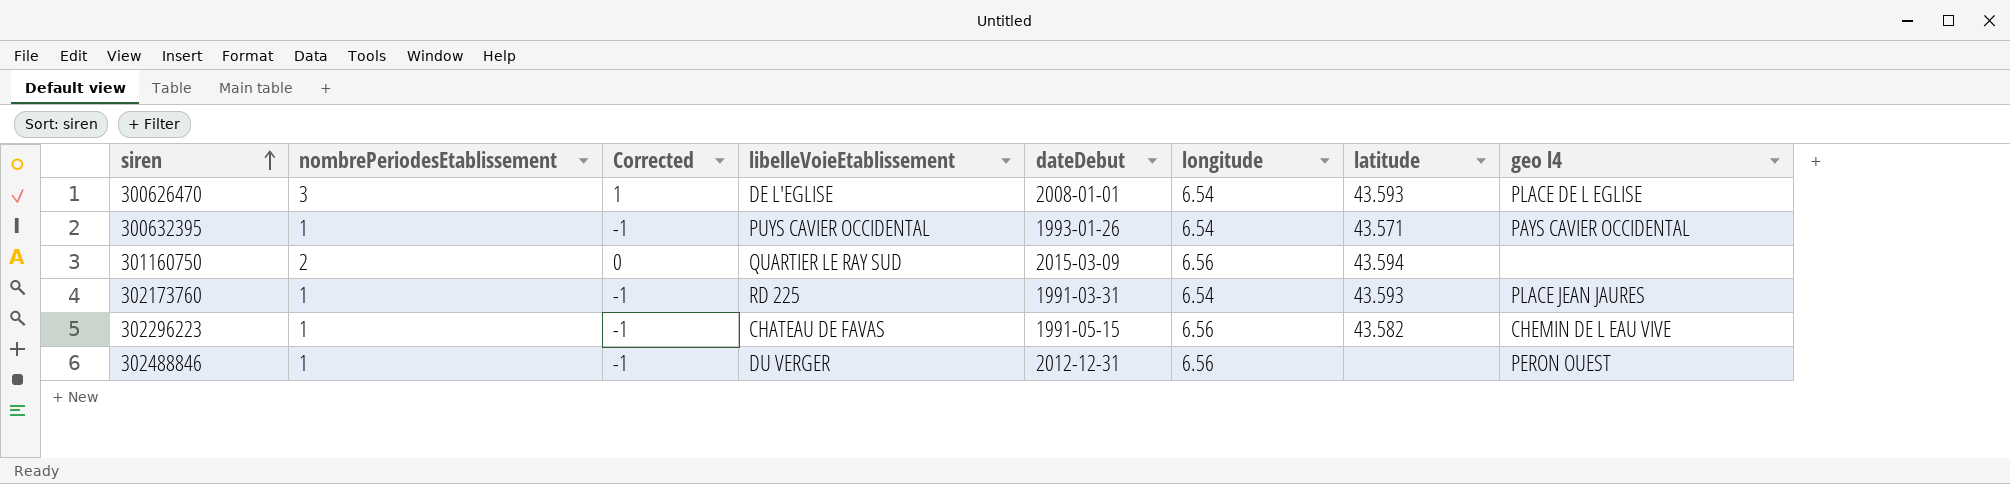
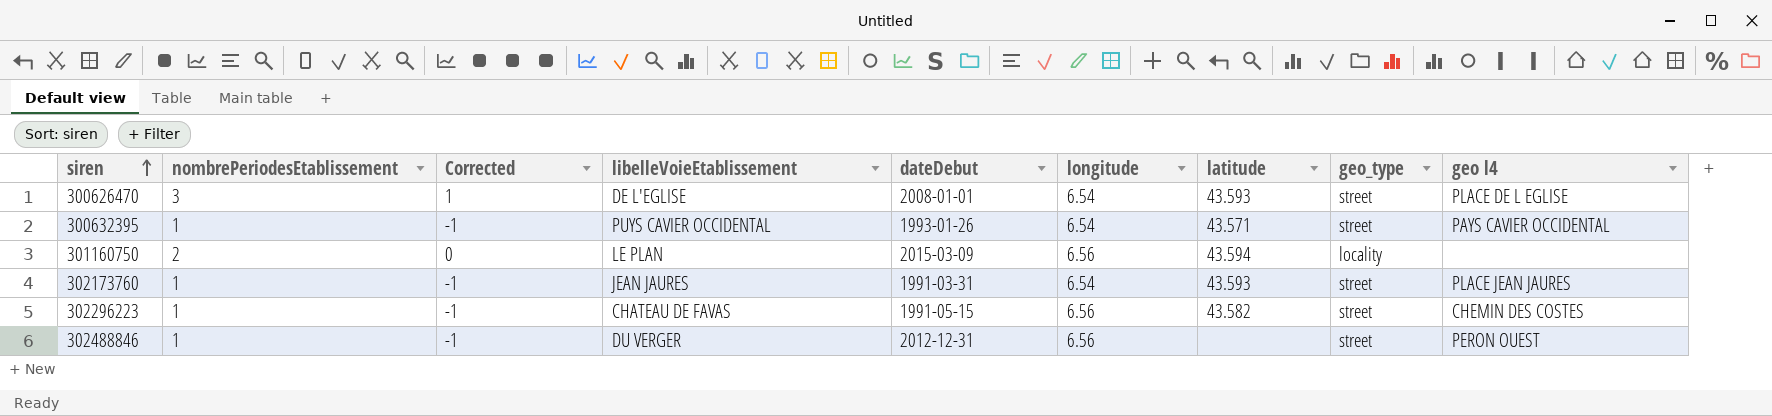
column geo_type | position: none -> 8
301160750 | libelleVoieEtablissement: QUARTIER LE RAY SUD -> LE PLAN
302173760 | libelleVoieEtablissement: RD 225 -> JEAN JAURES
302296223 | geo l4: CHEMIN DE L EAU VIVE -> CHEMIN DES COSTES

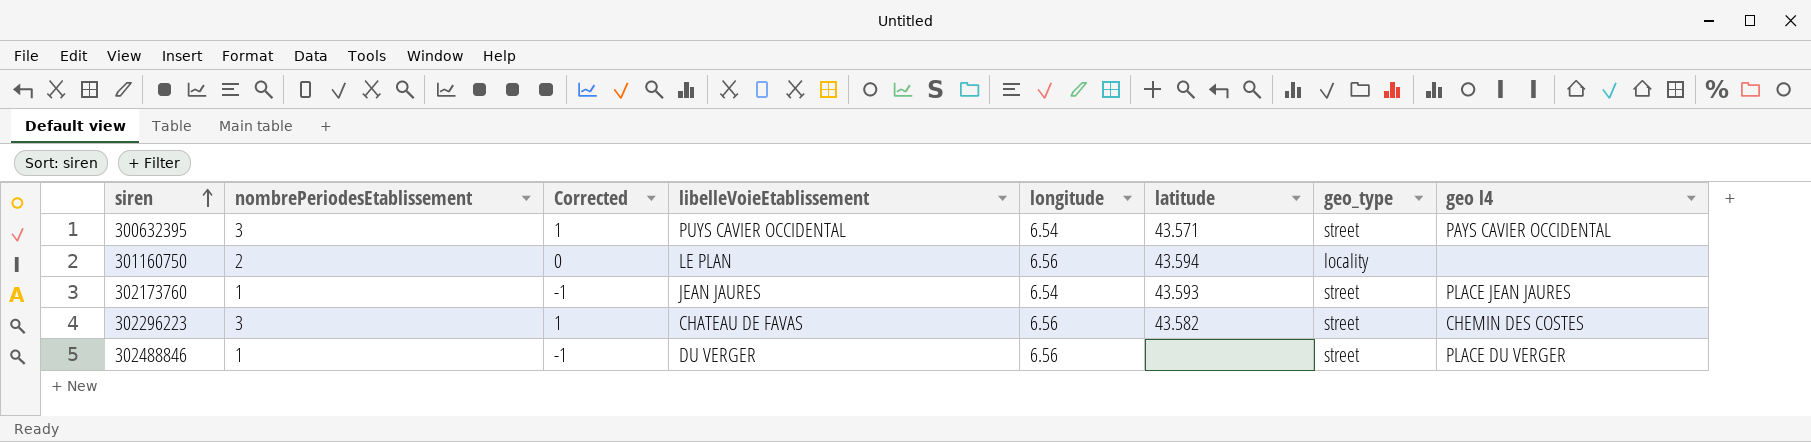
column dateDebut | position: 5 -> none
row 300626470: 3 | 1 | DE L'EGLISE | 2008-01-01 | 6.54 | 43.593 | street | PLACE DE L EGLISE -> none
300632395 | nombrePeriodesEtablissement: 1 -> 3
300632395 | Corrected: -1 -> 1
302296223 | nombrePeriodesEtablissement: 1 -> 3
302296223 | Corrected: -1 -> 1
302488846 | geo l4: PERON OUEST -> PLACE DU VERGER

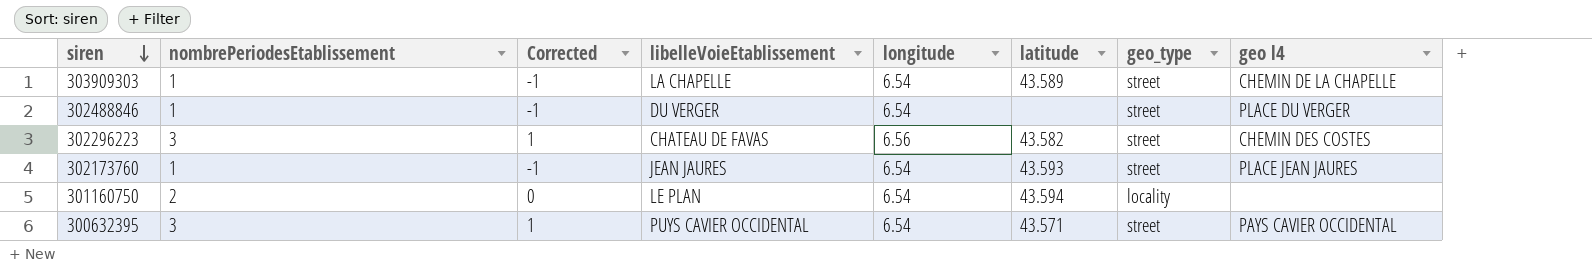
row order: siren ascending -> siren descending
row 303909303: none -> 1 | -1 | LA CHAPELLE | 6.54 | 43.589 | street | CHEMIN DE LA CHAPELLE
302488846 | longitude: 6.56 -> 6.54
301160750 | longitude: 6.56 -> 6.54

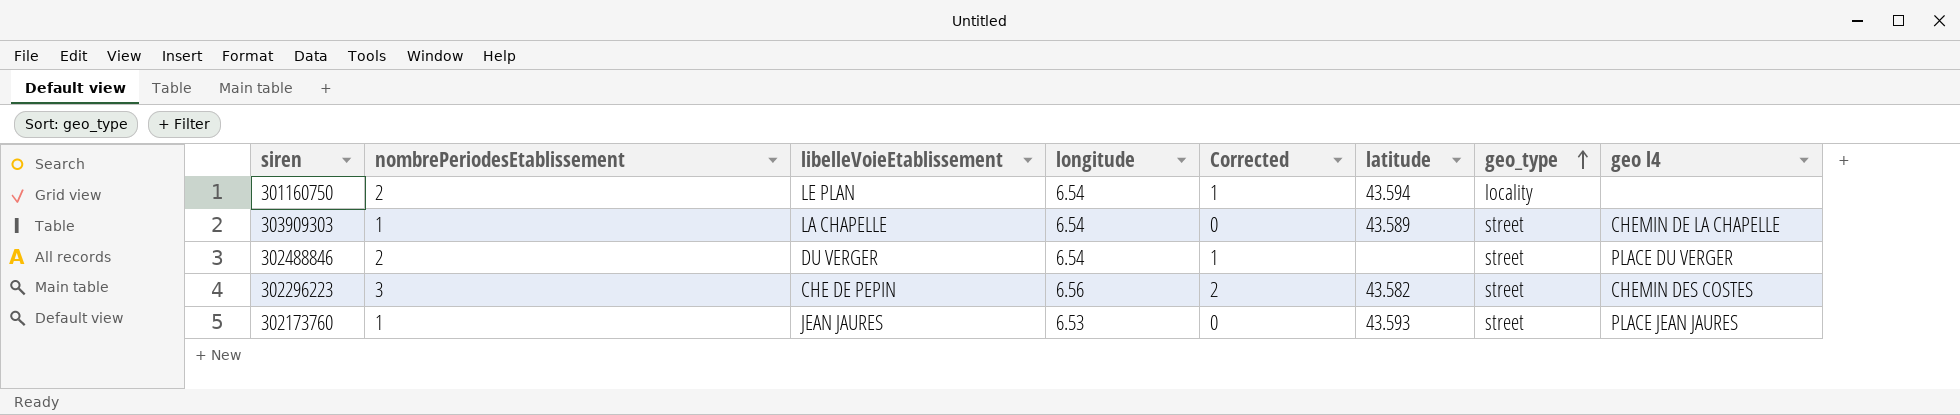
row order: siren descending -> geo_type ascending
column Corrected | formula: [nombrePeriodesEtablissement] - 2 -> [nombrePeriodesEtablissement] - 1
column Corrected | position: 3 -> 5
row 300632395: 3 | 1 | PUYS CAVIER OCCIDENTAL | 6.54 | 43.571 | street | PAYS CAVIER OCCIDENTAL -> none
302488846 | nombrePeriodesEtablissement: 1 -> 2
302296223 | libelleVoieEtablissement: CHATEAU DE FAVAS -> CHE DE PEPIN
302173760 | longitude: 6.54 -> 6.53

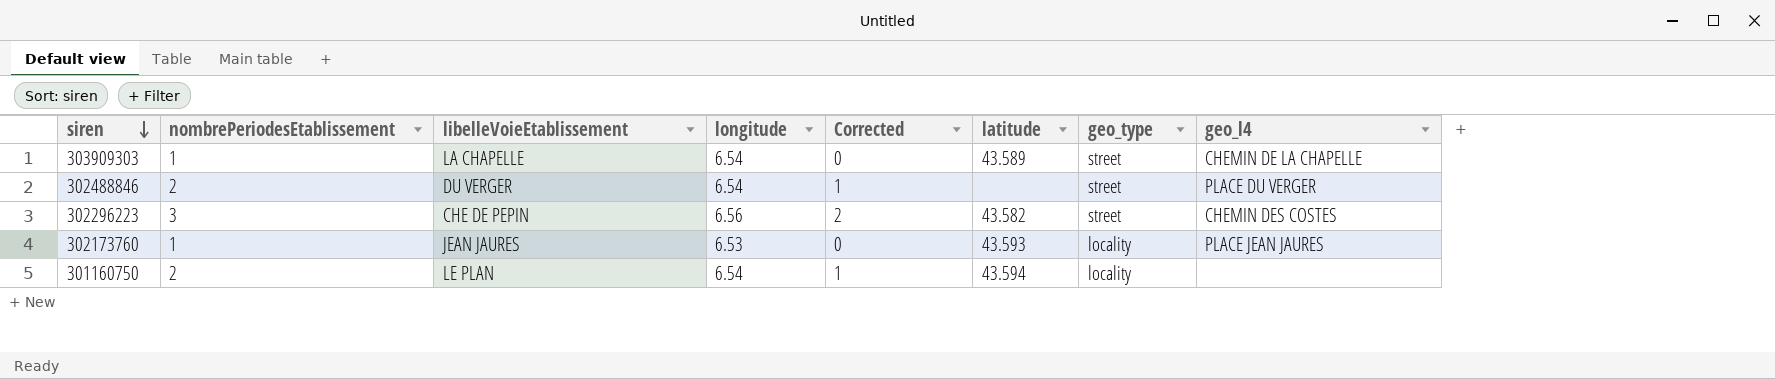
row order: geo_type ascending -> siren descending
column name: geo l4 -> geo_l4
302173760 | geo_type: street -> locality

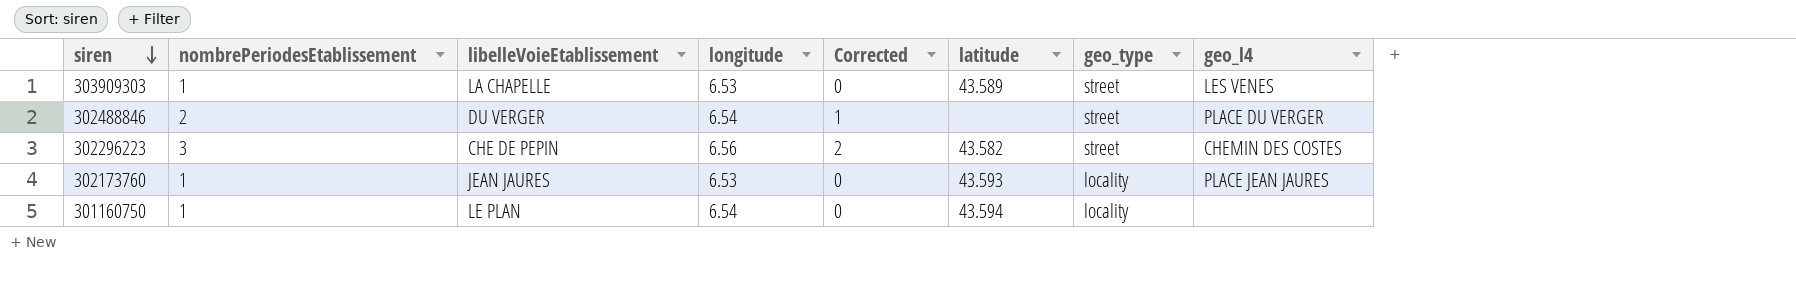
303909303 | longitude: 6.54 -> 6.53
303909303 | geo_l4: CHEMIN DE LA CHAPELLE -> LES VENES
301160750 | nombrePeriodesEtablissement: 2 -> 1
301160750 | Corrected: 1 -> 0

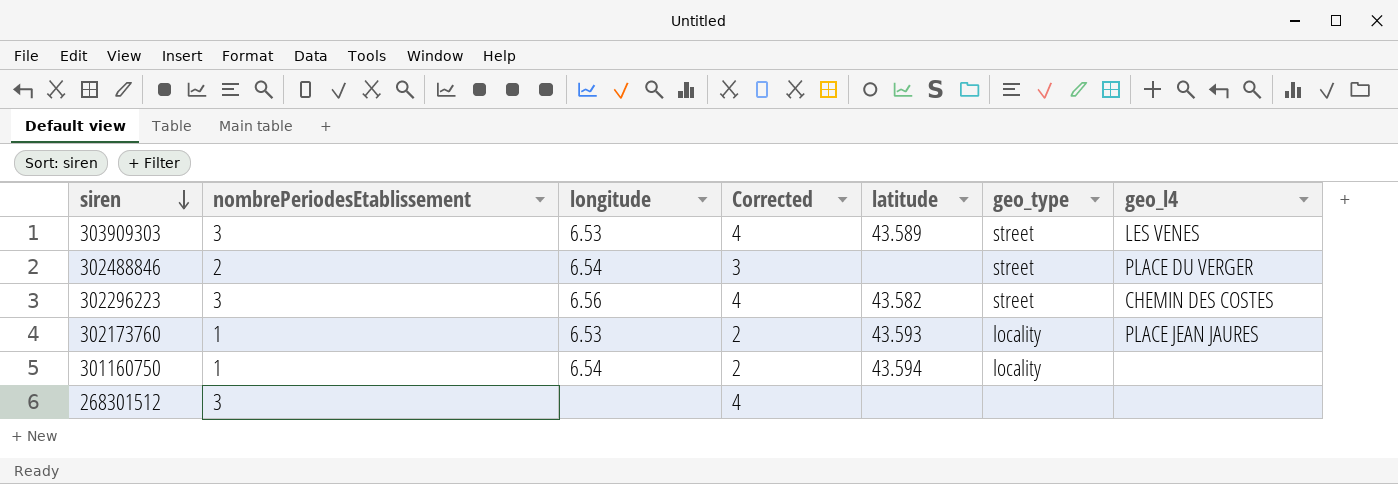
column libelleVoieEtablissement | position: 3 -> none
column Corrected | formula: [nombrePeriodesEtablissement] - 1 -> [nombrePeriodesEtablissement] + 1
303909303 | nombrePeriodesEtablissement: 1 -> 3
row 268301512: none -> 3 | none | 4 | none | none | none

